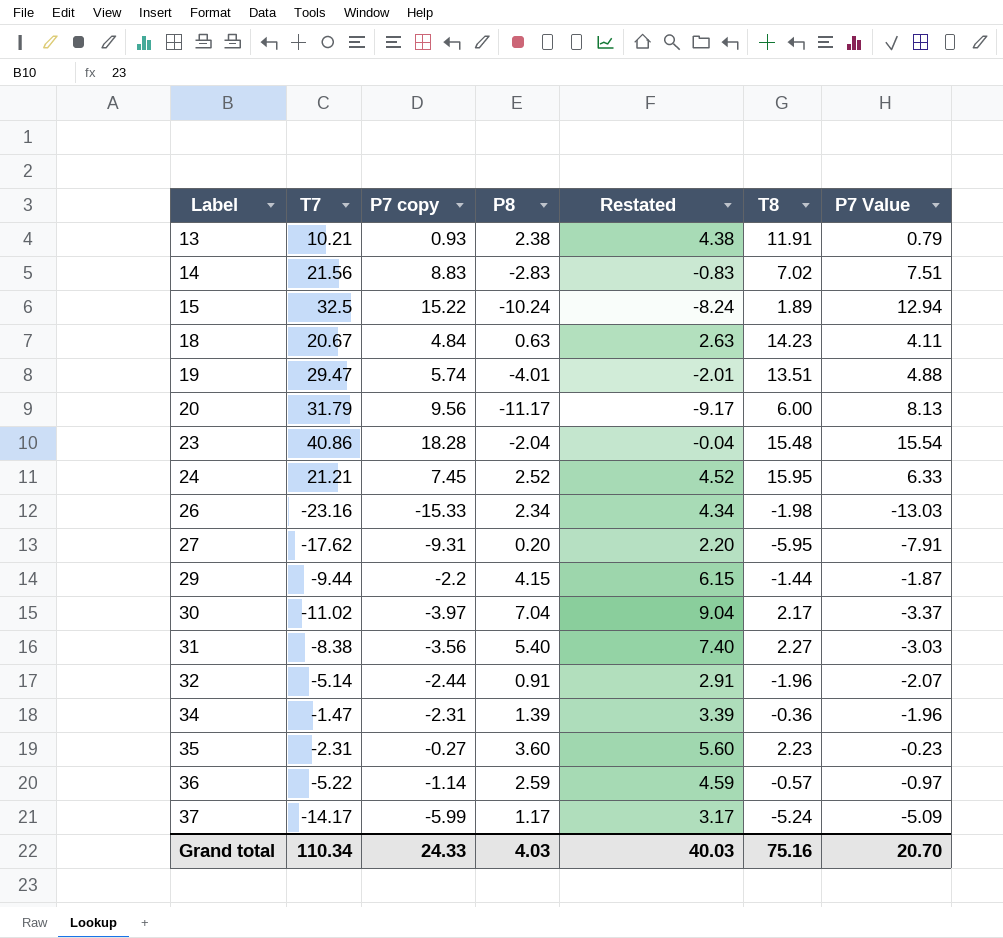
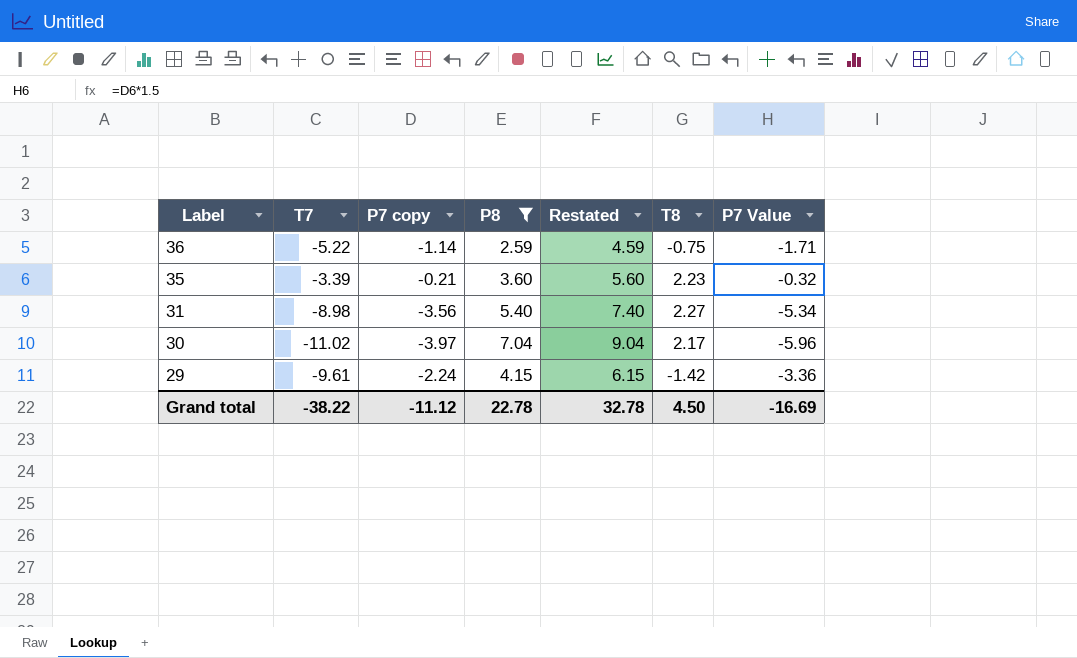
filter: none -> P8 >= 2.59
row order: Label ascending -> Label descending
column P7 Value | formula: [P7 copy] * 0.85 -> [P7 copy] * 1.5
36 | T8: -0.57 -> -0.75
35 | T7: -2.31 -> -3.39
35 | P7 copy: -0.27 -> -0.21
31 | T7: -8.38 -> -8.98
29 | T7: -9.44 -> -9.61
29 | P7 copy: -2.2 -> -2.24
29 | T8: -1.44 -> -1.42
Grand total | T7: 110.34 -> -38.22
Grand total | P7 copy: 24.33 -> -11.12
Grand total | P8: 4.03 -> 22.78
Grand total | Restated: 40.03 -> 32.78
Grand total | T8: 75.16 -> 4.50
Grand total | P7 Value: 20.70 -> -16.69

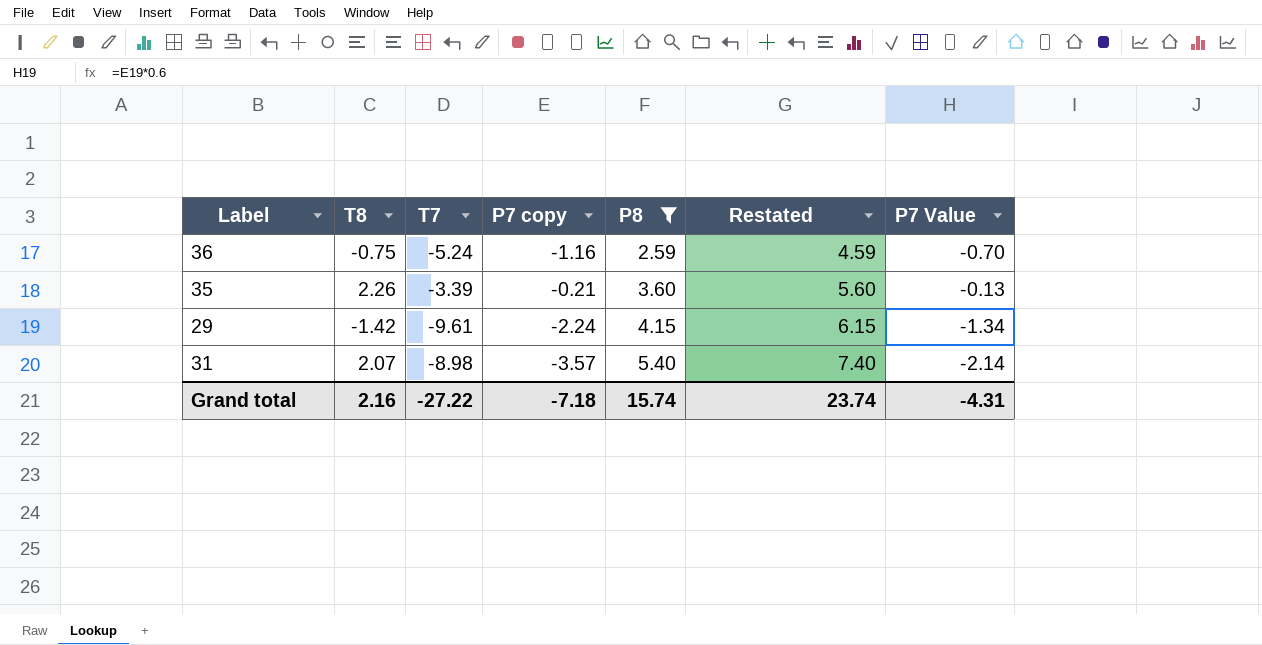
row order: Label descending -> P8 ascending
column T8 | position: 6 -> 2
column P7 Value | formula: [P7 copy] * 1.5 -> [P7 copy] * 0.6
row 30: -11.02 | -3.97 | 7.04 | 9.04 | 2.17 | -5.96 -> none
36 | T7: -5.22 -> -5.24
36 | P7 copy: -1.14 -> -1.16
35 | T8: 2.23 -> 2.26
31 | T8: 2.27 -> 2.07
31 | P7 copy: -3.56 -> -3.57
Grand total | T8: 4.50 -> 2.16
Grand total | T7: -38.22 -> -27.22
Grand total | P7 copy: -11.12 -> -7.18
Grand total | P8: 22.78 -> 15.74
Grand total | Restated: 32.78 -> 23.74
Grand total | P7 Value: -16.69 -> -4.31

